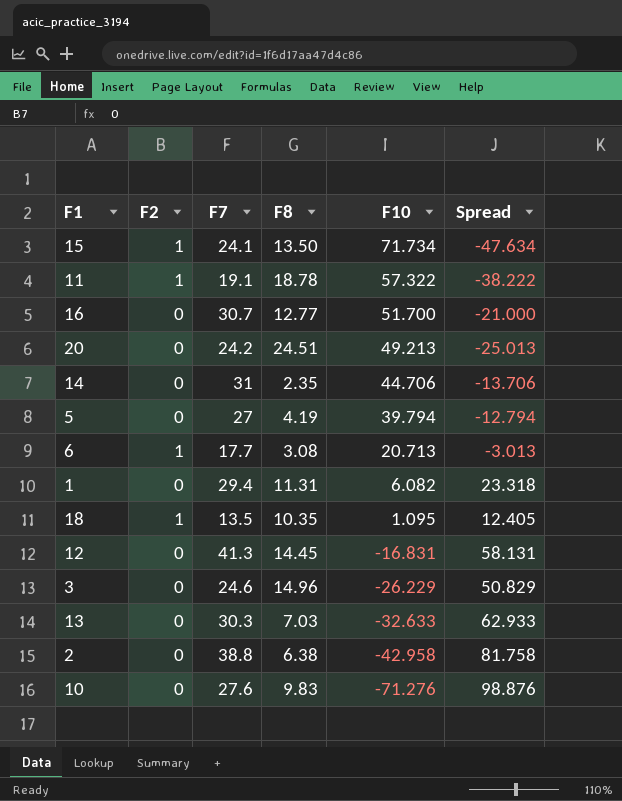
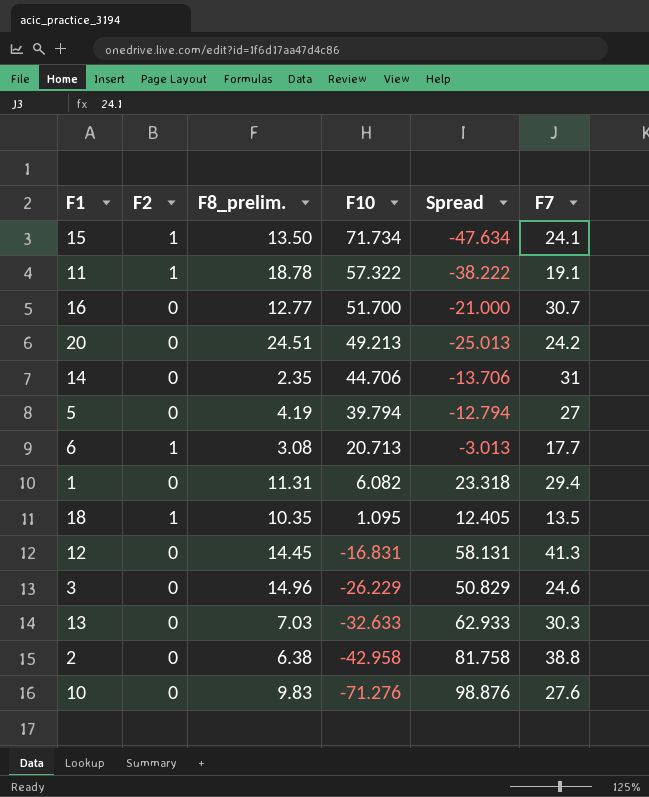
column name: F8 -> F8_prelim.
column F7 | position: 3 -> 6

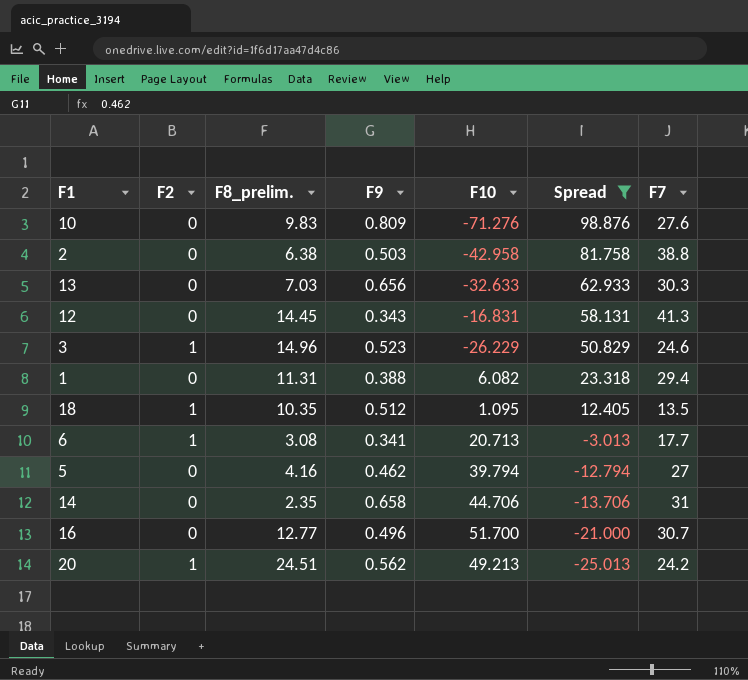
filter: none -> Spread >= -25.013
row order: F10 descending -> Spread descending
column F9 | position: none -> 4
3 | F2: 0 -> 1
5 | F8_prelim.: 4.19 -> 4.16
20 | F2: 0 -> 1

